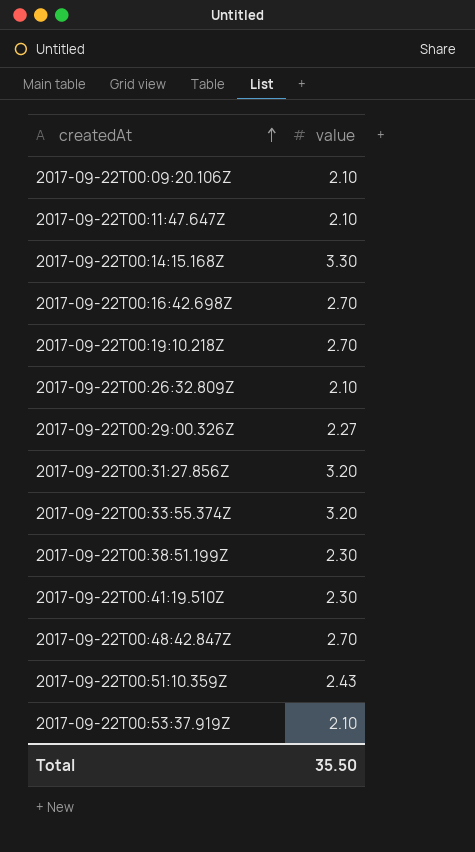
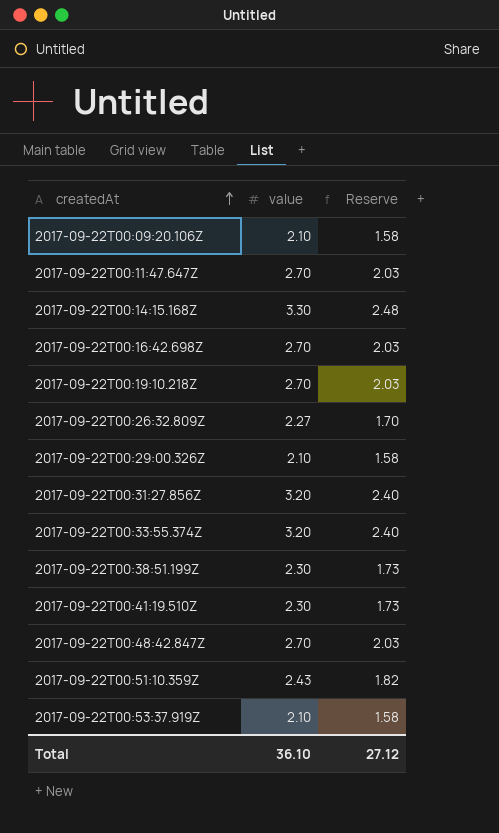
column Reserve | formula: none -> [value] * 0.75
2017-09-22T00:11:47.647Z | value: 2.10 -> 2.70
2017-09-22T00:26:32.809Z | value: 2.10 -> 2.27
2017-09-22T00:29:00.326Z | value: 2.27 -> 2.10
Total | value: 35.50 -> 36.10

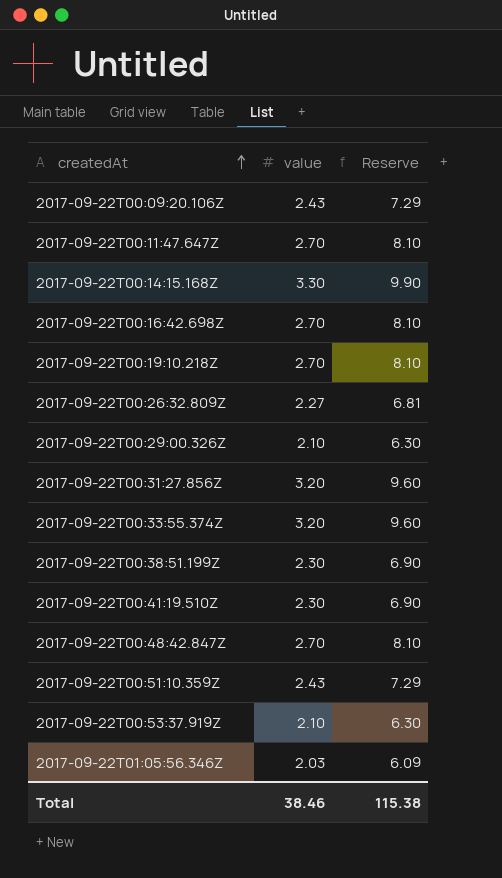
column Reserve | formula: [value] * 0.75 -> [value] * 3
2017-09-22T00:09:20.106Z | value: 2.10 -> 2.43
row 2017-09-22T01:05:56.346Z: none -> 2.03 | 6.09
Total | value: 36.10 -> 38.46
Total | Reserve: 27.12 -> 115.38

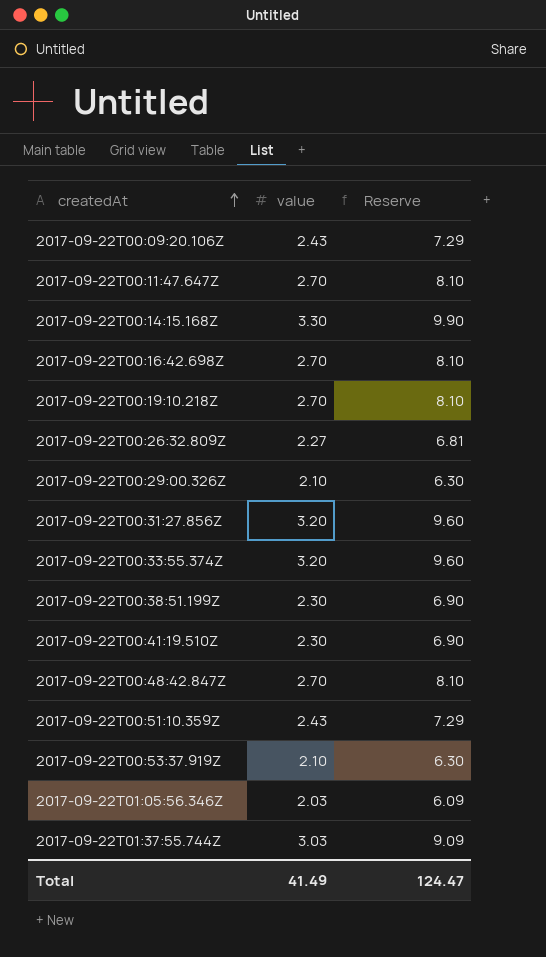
row 2017-09-22T01:37:55.744Z: none -> 3.03 | 9.09
Total | value: 38.46 -> 41.49
Total | Reserve: 115.38 -> 124.47

